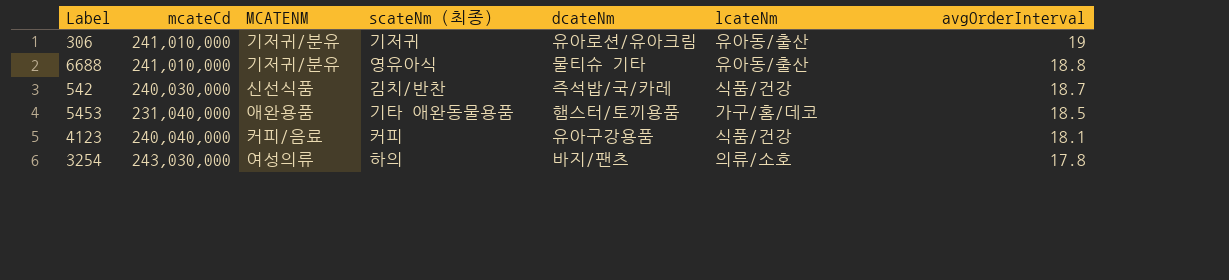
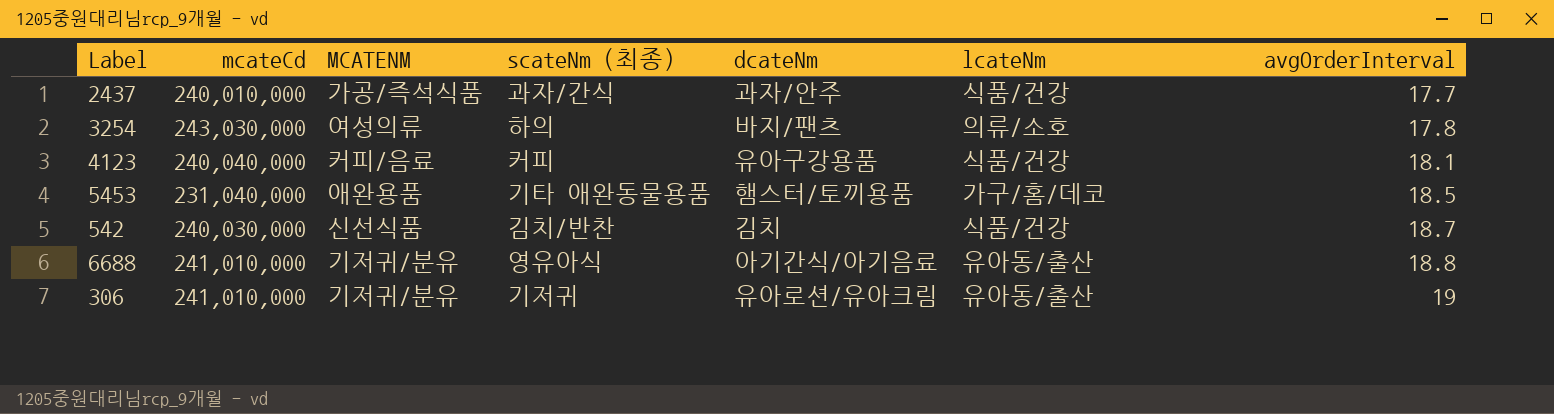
row order: avgOrderInterval descending -> avgOrderInterval ascending
row 2437: none -> 240,010,000 | 가공/즉석식품 | 과자/간식 | 과자/안주 | 식품/건강 | 17.7
542 | dcateNm: 즉석밥/국/카레 -> 김치
6688 | dcateNm: 물티슈 기타 -> 아기간식/아기음료

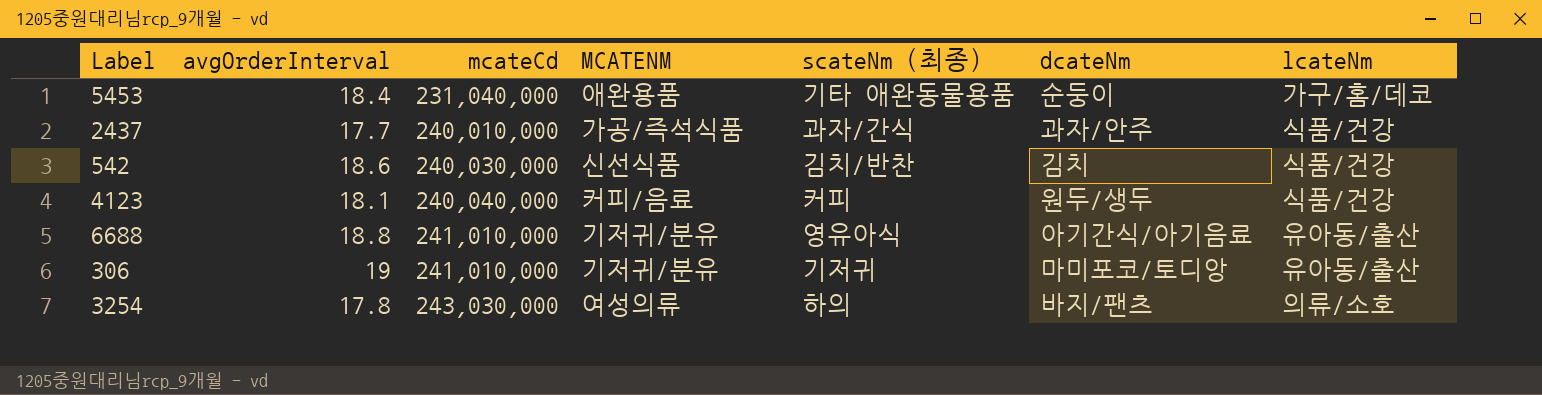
row order: avgOrderInterval ascending -> mcateCd ascending
column avgOrderInterval | position: 7 -> 2
5453 | avgOrderInterval: 18.5 -> 18.4
5453 | dcateNm: 햄스터/토끼용품 -> 순둥이
542 | avgOrderInterval: 18.7 -> 18.6
4123 | dcateNm: 유아구강용품 -> 원두/생두
306 | dcateNm: 유아로션/유아크림 -> 마미포코/토디앙

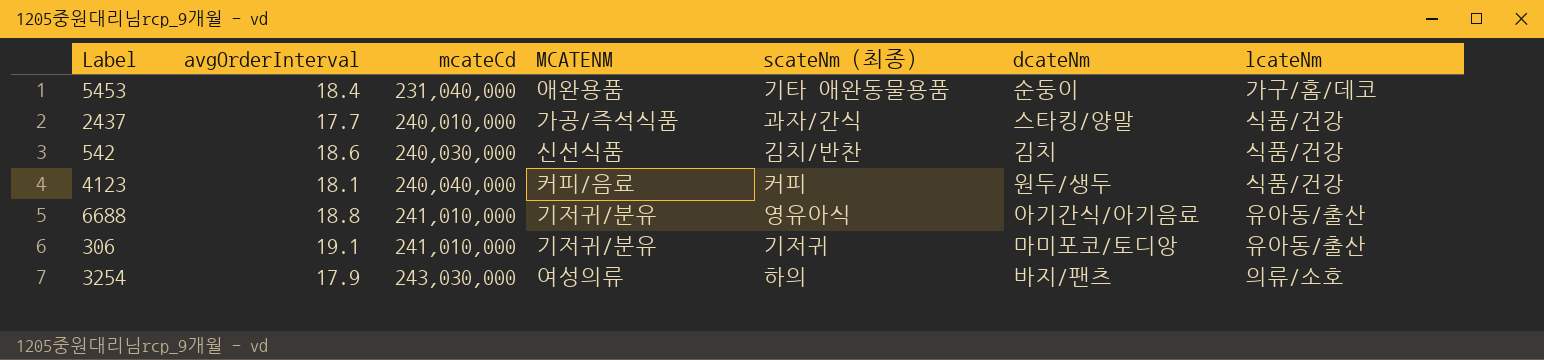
2437 | dcateNm: 과자/안주 -> 스타킹/양말
306 | avgOrderInterval: 19 -> 19.1
3254 | avgOrderInterval: 17.8 -> 17.9

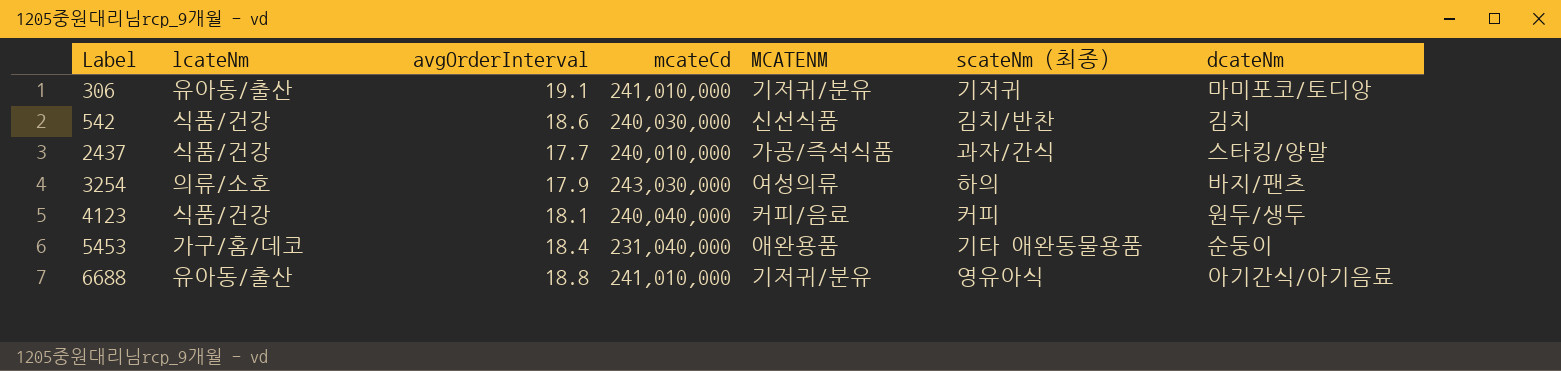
row order: mcateCd ascending -> Label ascending
column lcateNm | position: 7 -> 2

